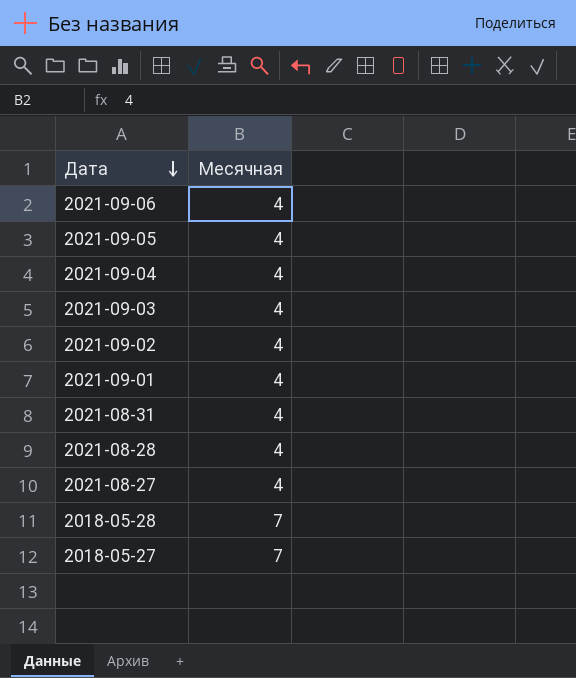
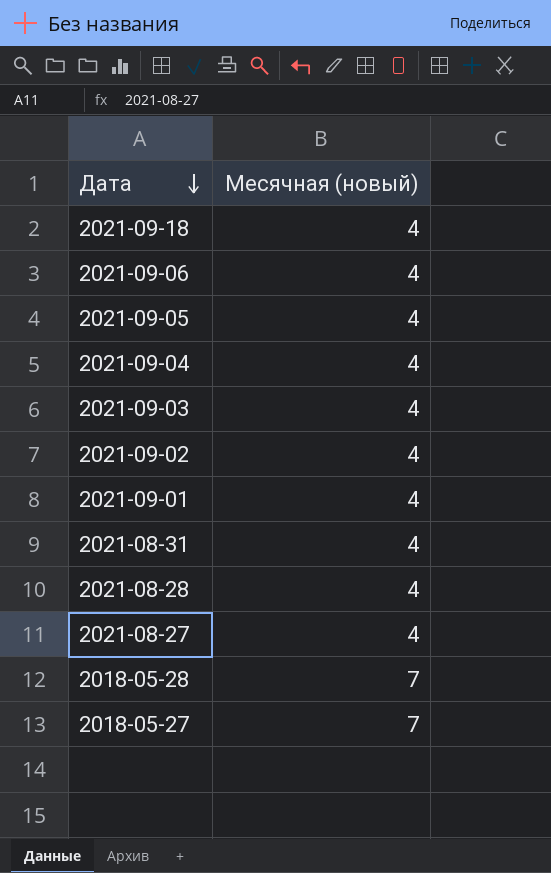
column name: Месячная -> Месячная (новый)
row 2021-09-18: none -> 4

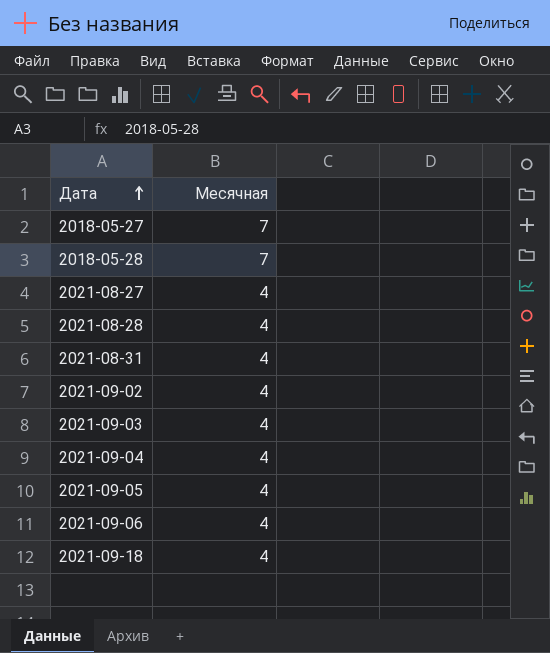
row order: Дата descending -> Дата ascending
column name: Месячная (новый) -> Месячная
row 2021-09-01: 4 -> none

